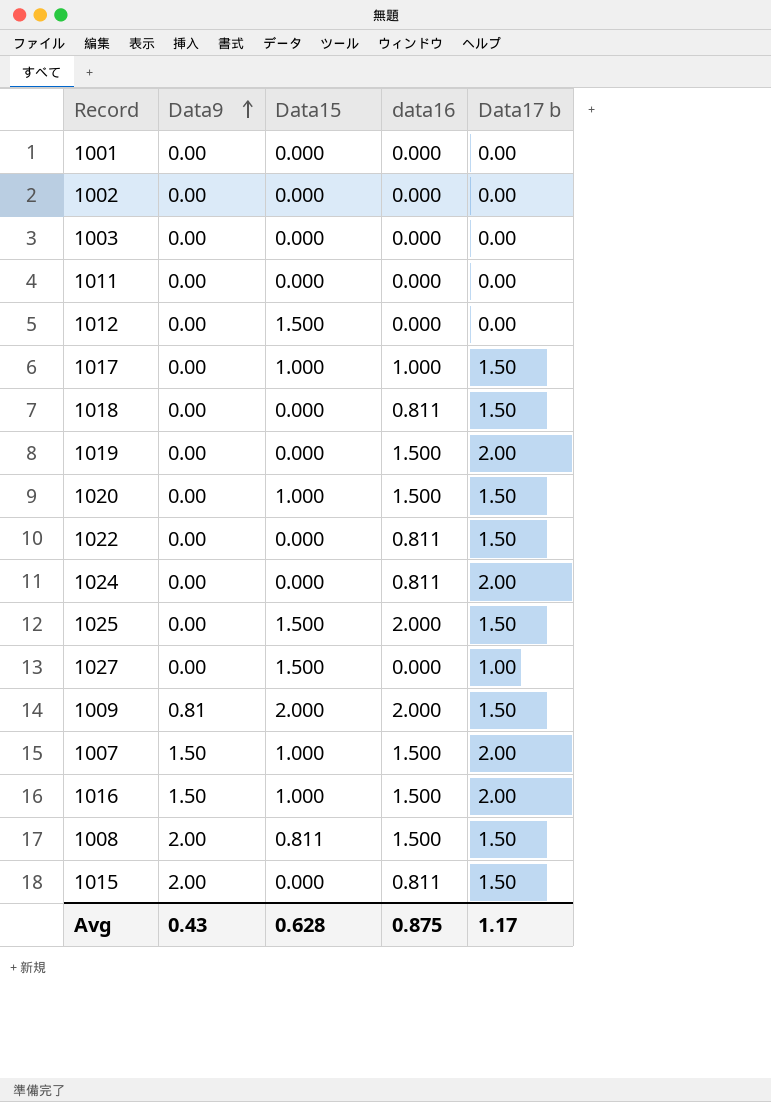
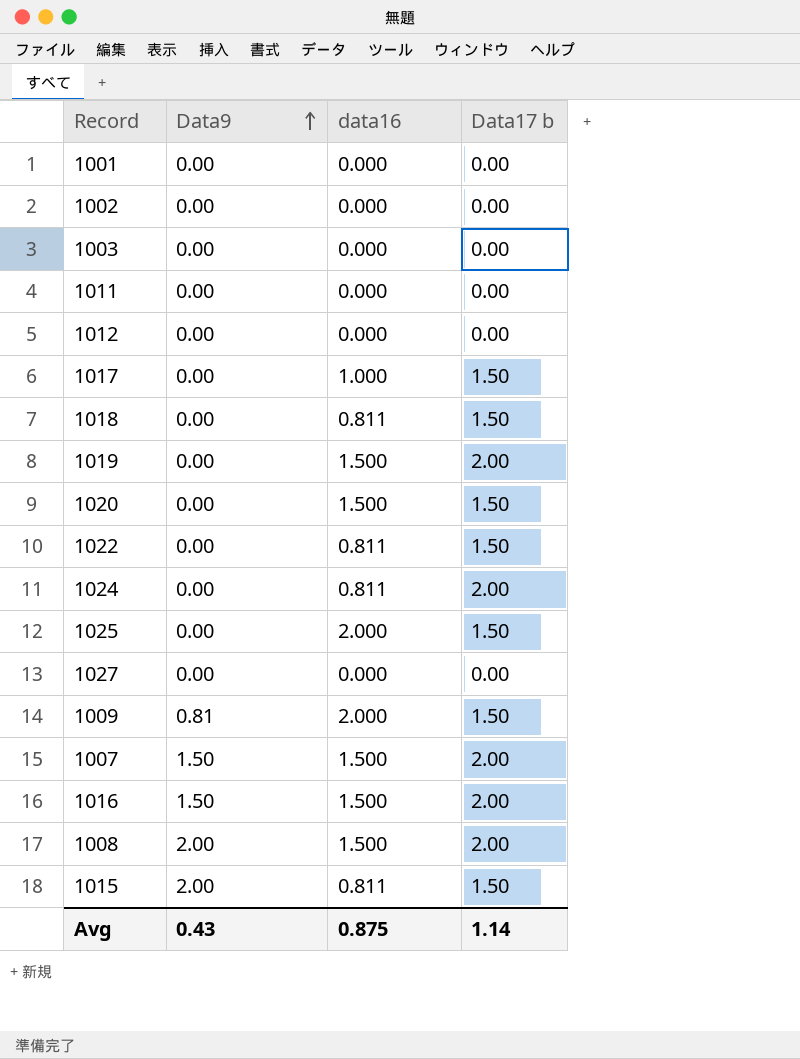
column Data15 | position: 3 -> none
1027 | Data17 b: 1.00 -> 0.00
1008 | Data17 b: 1.50 -> 2.00
Avg | Data17 b: 1.17 -> 1.14

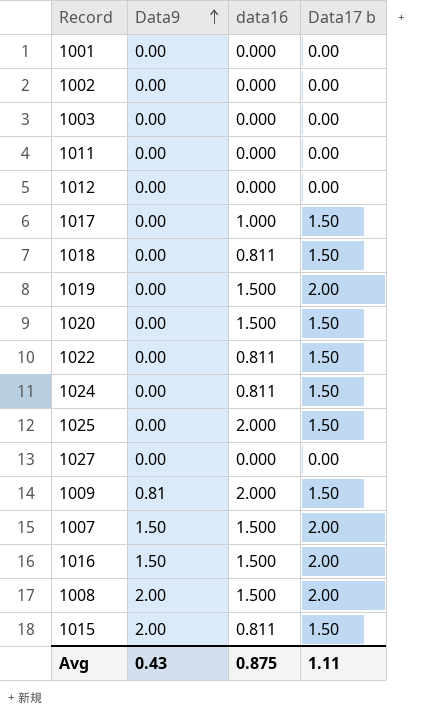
1024 | Data17 b: 2.00 -> 1.50
Avg | Data17 b: 1.14 -> 1.11

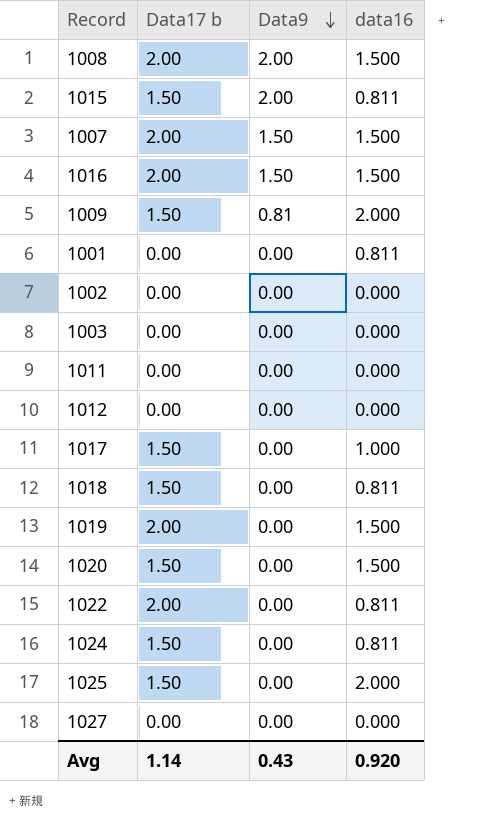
row order: Data9 ascending -> Data9 descending
column Data17 b | position: 4 -> 2
1001 | data16: 0.000 -> 0.811
1022 | Data17 b: 1.50 -> 2.00
Avg | Data17 b: 1.11 -> 1.14
Avg | data16: 0.875 -> 0.920

